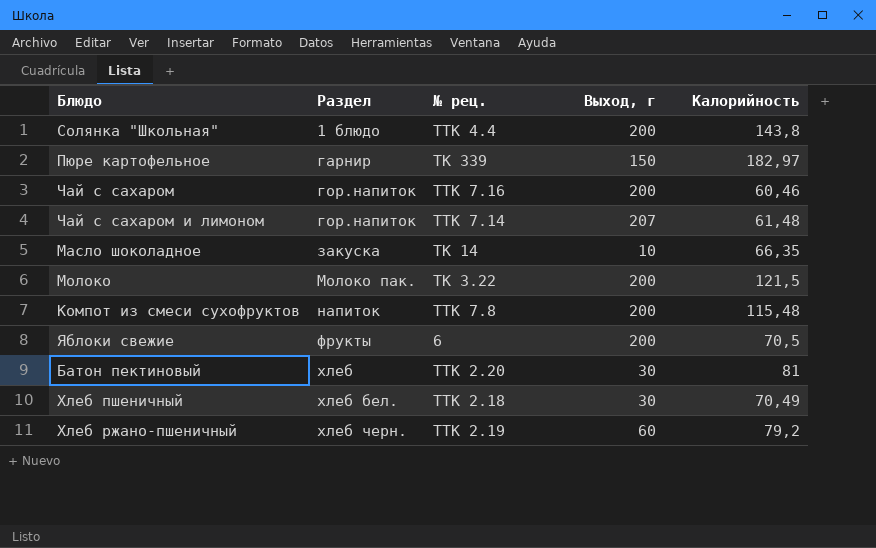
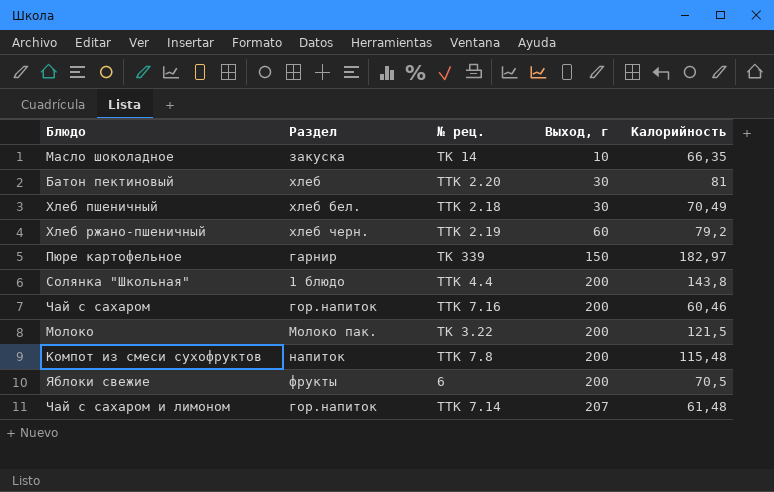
row order: Раздел ascending -> Выход, г ascending

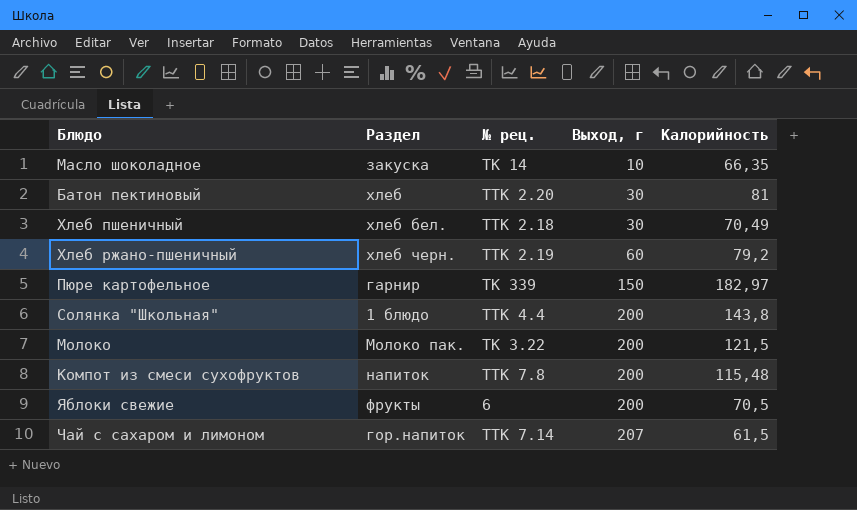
row Чай с сахаром: гор.напиток | ТТК 7.16 | 200 | 60,46 -> none
Чай с сахаром и лимоном | Калорийность: 61,48 -> 61,5

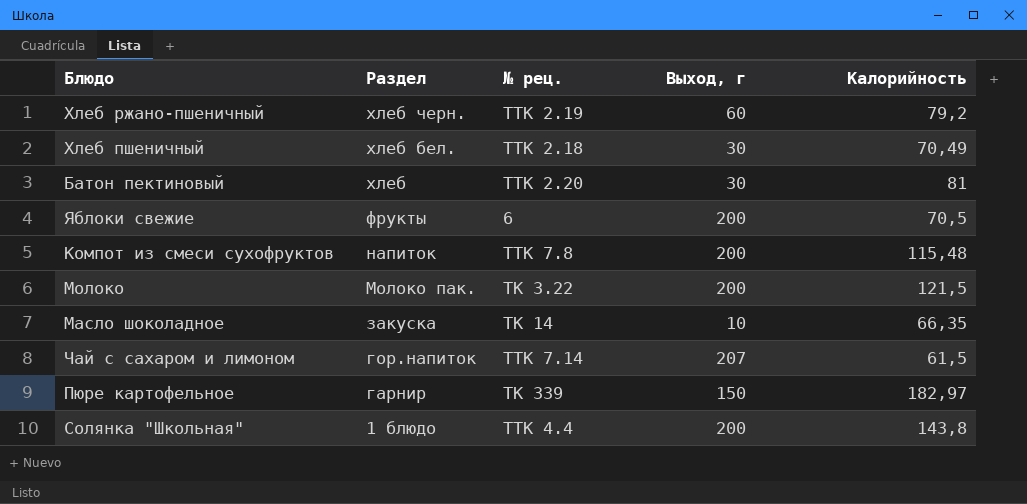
row order: Выход, г ascending -> Раздел descending

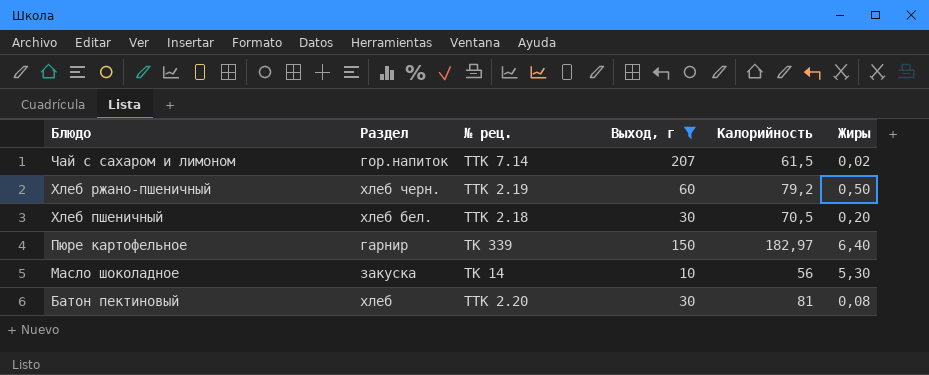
filter: none -> Выход, г != 200
row order: Раздел descending -> Блюдо descending
column Жиры | position: none -> 6
Хлеб пшеничный | Калорийность: 70,49 -> 70,5
Масло шоколадное | Калорийность: 66,35 -> 56

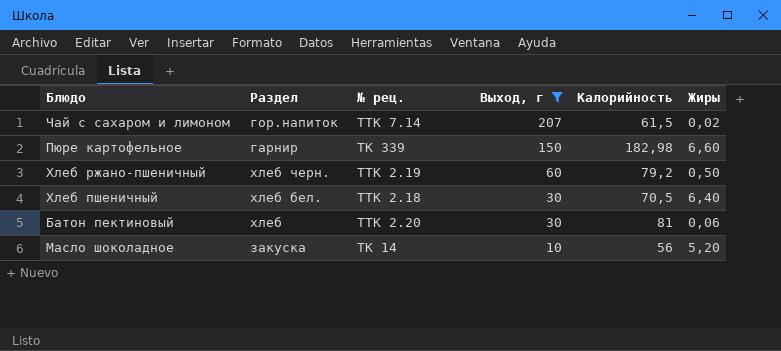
row order: Блюдо descending -> Выход, г descending
Пюре картофельное | Калорийность: 182,97 -> 182,98
Пюре картофельное | Жиры: 6,40 -> 6,60
Хлеб пшеничный | Жиры: 0,20 -> 6,40
Батон пектиновый | Жиры: 0,08 -> 0,06
Масло шоколадное | Жиры: 5,30 -> 5,20

